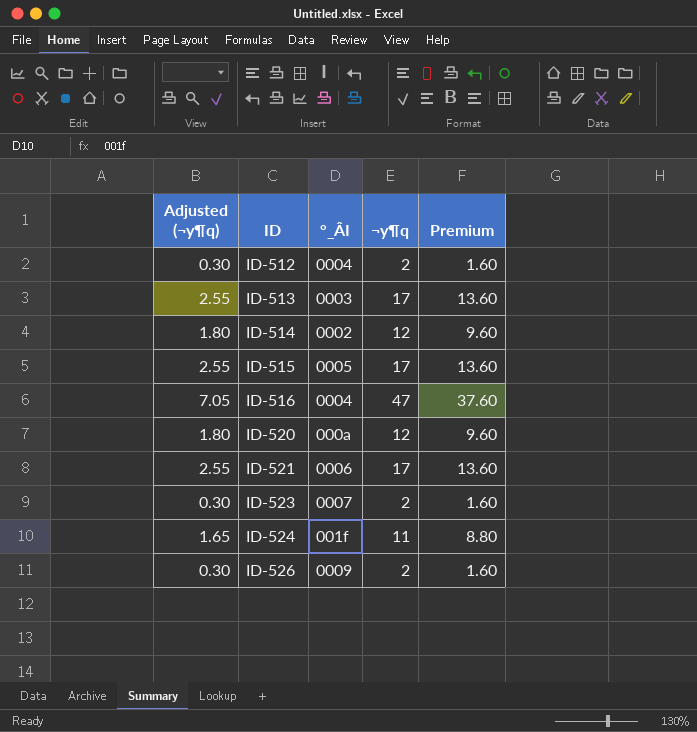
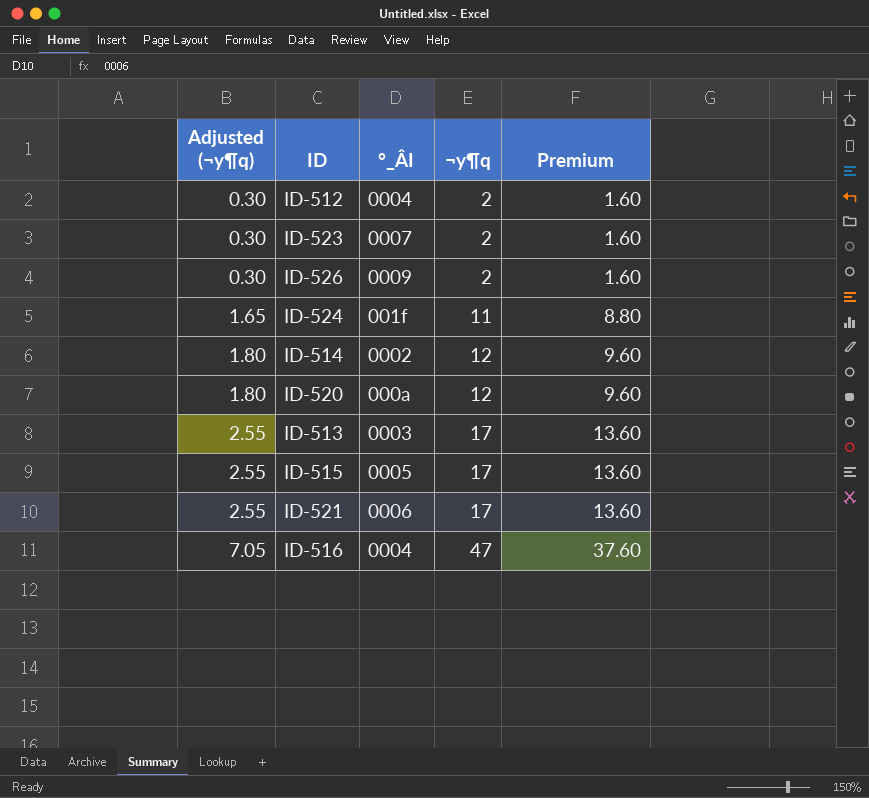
row order: ID ascending -> Adjusted (¬y¶q) ascending

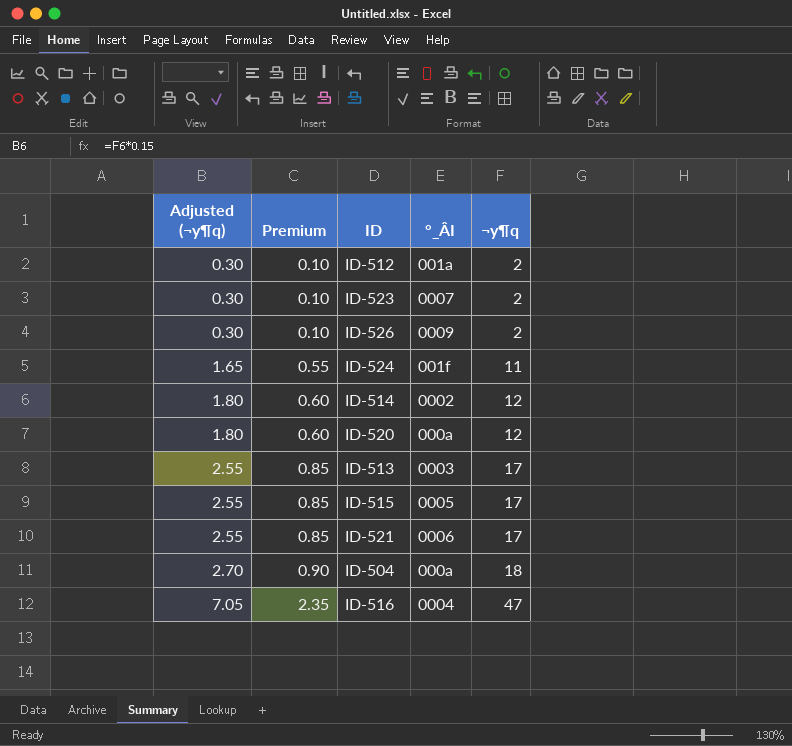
column Premium | formula: [¬y¶q] * 0.8 -> [¬y¶q] * 0.05
column Premium | position: 5 -> 2
ID-512 | °_ÂI: 0004 -> 001a
row ID-504: none -> 2.70 | 0.90 | 000a | 18

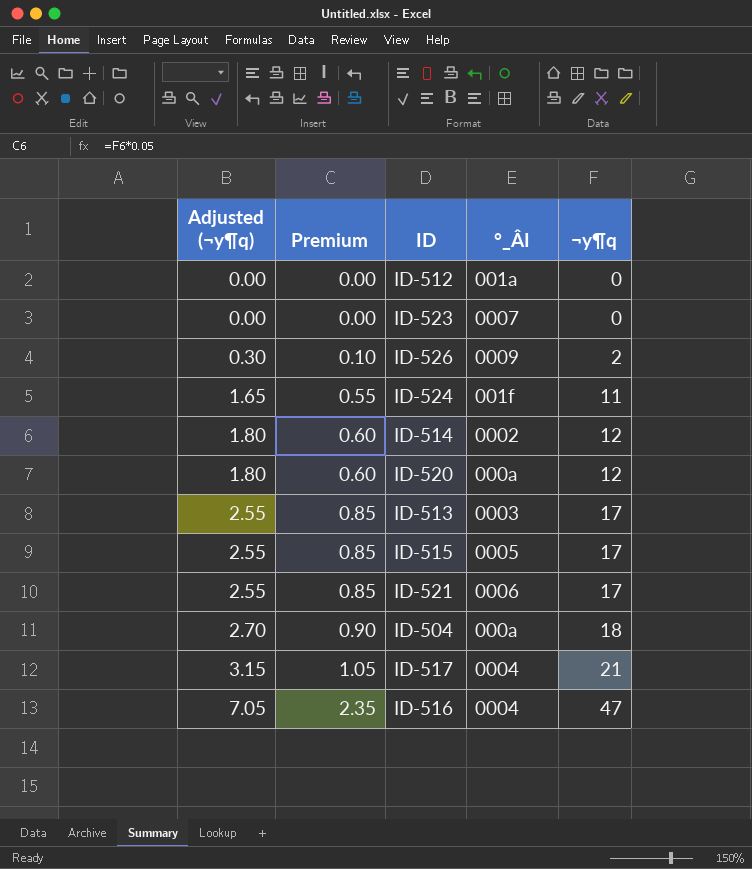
ID-512 | Adjusted (¬y¶q): 0.30 -> 0.00
ID-512 | Premium: 0.10 -> 0.00
ID-512 | ¬y¶q: 2 -> 0
ID-523 | Adjusted (¬y¶q): 0.30 -> 0.00
ID-523 | Premium: 0.10 -> 0.00
ID-523 | ¬y¶q: 2 -> 0
row ID-517: none -> 3.15 | 1.05 | 0004 | 21

